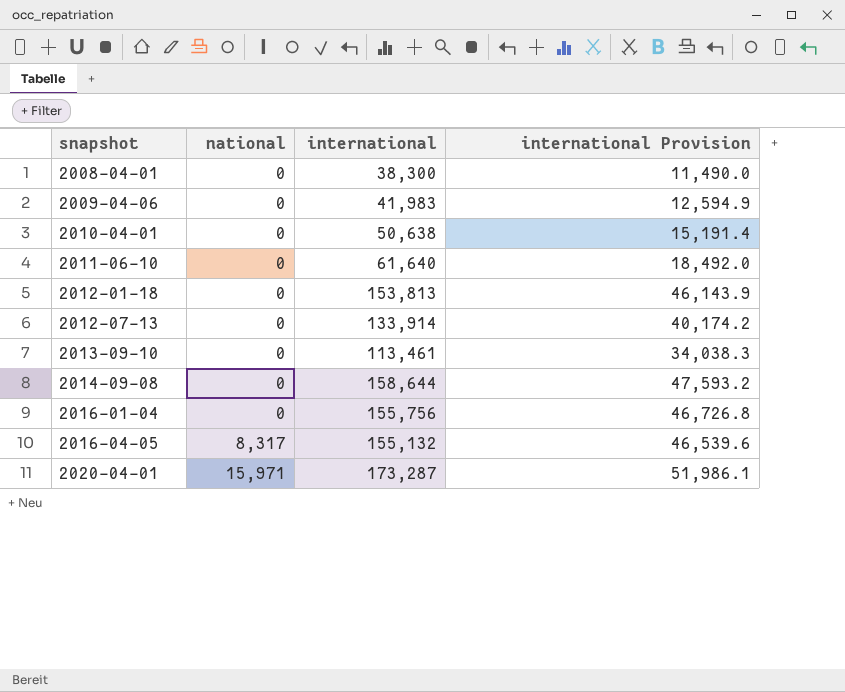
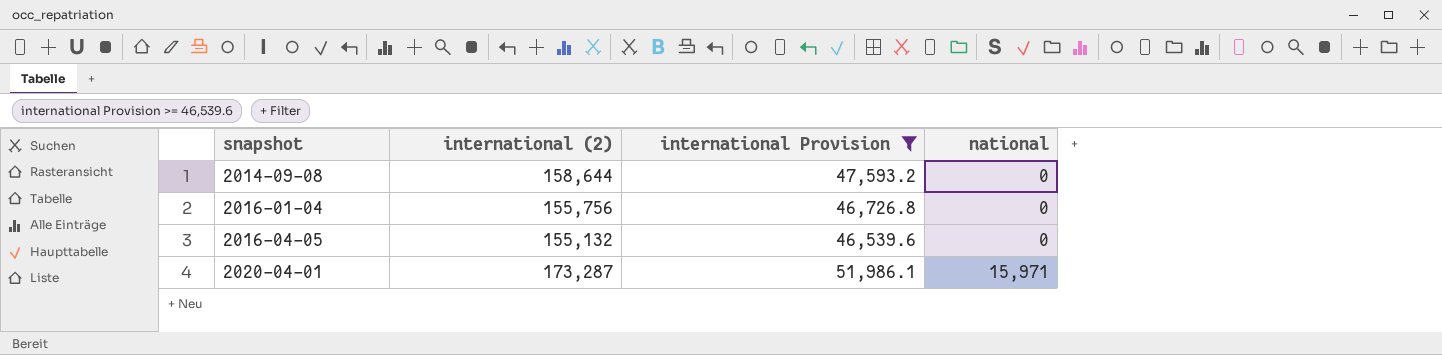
filter: none -> international Provision >= 46,539.6
column name: international -> international (2)
column national | position: 2 -> 4
2016-04-05 | national: 8,317 -> 0

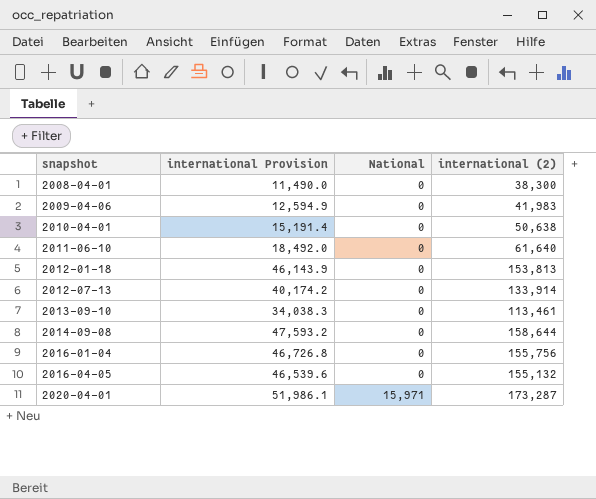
filter: international Provision >= 46,539.6 -> none
column name: national -> National
column international (2) | position: 2 -> 4

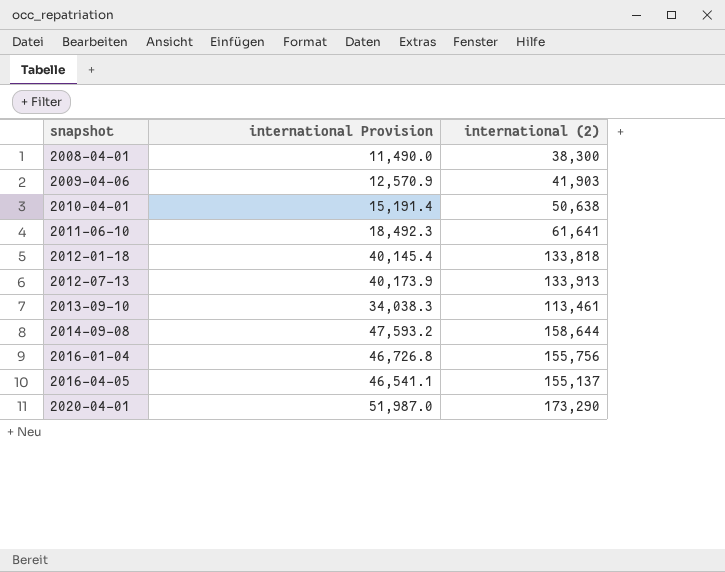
column National | position: 3 -> none
2009-04-06 | international Provision: 12,594.9 -> 12,570.9
2009-04-06 | international (2): 41,983 -> 41,903
2011-06-10 | international Provision: 18,492.0 -> 18,492.3
2011-06-10 | international (2): 61,640 -> 61,641
2012-01-18 | international Provision: 46,143.9 -> 40,145.4
2012-01-18 | international (2): 153,813 -> 133,818
2012-07-13 | international Provision: 40,174.2 -> 40,173.9
2012-07-13 | international (2): 133,914 -> 133,913
2016-04-05 | international Provision: 46,539.6 -> 46,541.1
2016-04-05 | international (2): 155,132 -> 155,137
2020-04-01 | international Provision: 51,986.1 -> 51,987.0
2020-04-01 | international (2): 173,287 -> 173,290

